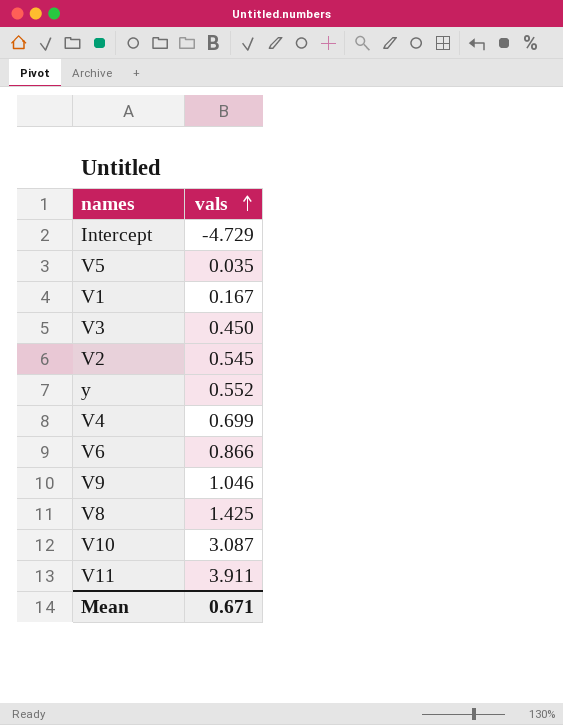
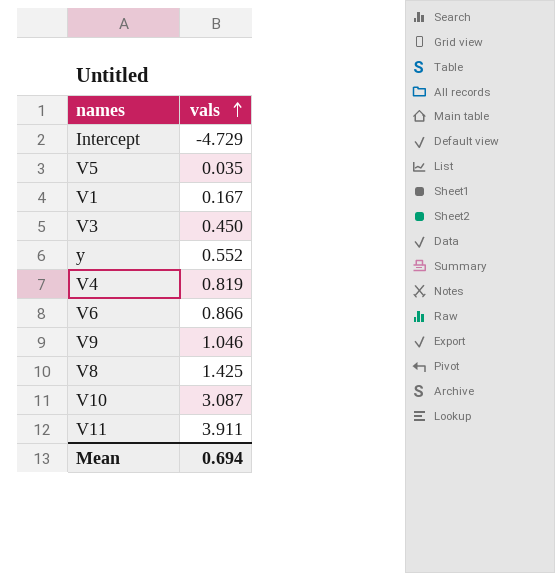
row V2: 0.545 -> none
V4 | vals: 0.699 -> 0.819
Mean | vals: 0.671 -> 0.694

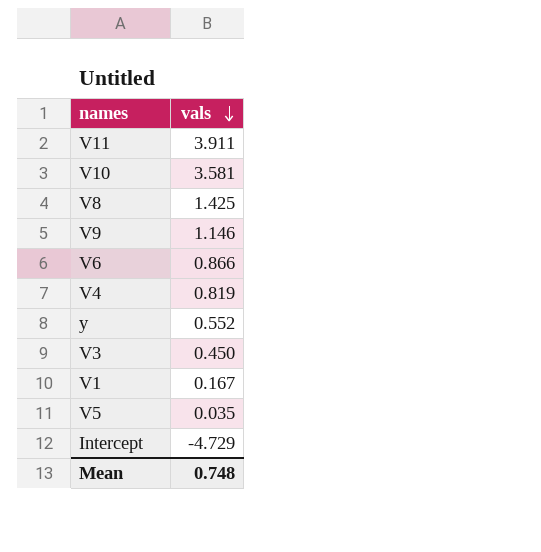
row order: vals ascending -> vals descending
V10 | vals: 3.087 -> 3.581
V9 | vals: 1.046 -> 1.146
Mean | vals: 0.694 -> 0.748

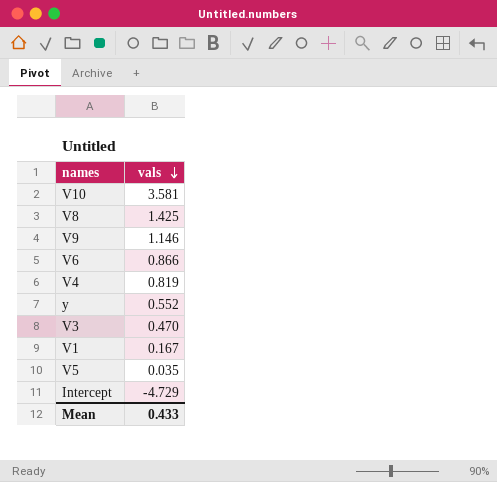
row V11: 3.911 -> none
V3 | vals: 0.450 -> 0.470
Mean | vals: 0.748 -> 0.433

